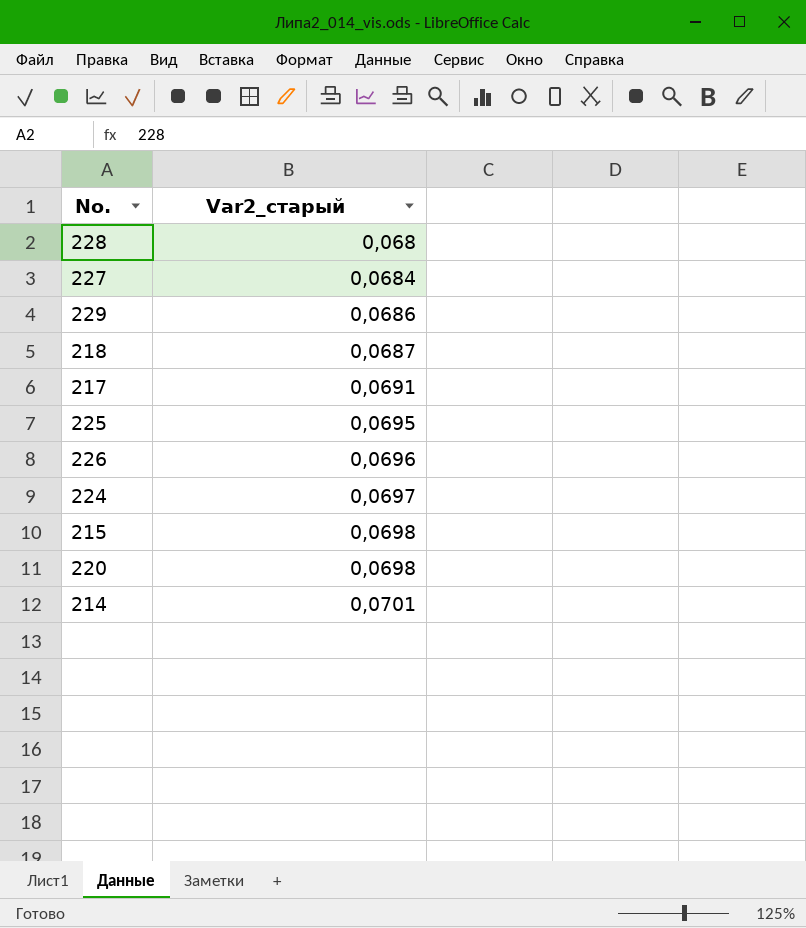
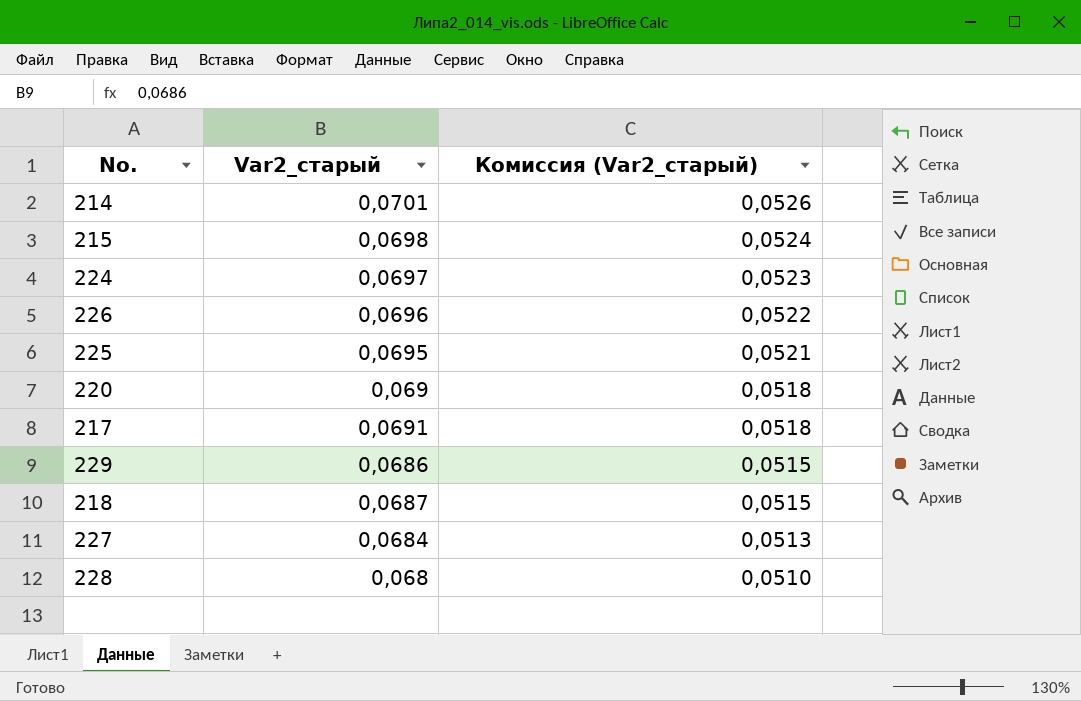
row order: Var2_старый ascending -> Комиссия (Var2_старый) descending
column Комиссия (Var2_старый) | formula: none -> [Var2_старый] * 0,75
220 | Var2_старый: 0,0698 -> 0,069

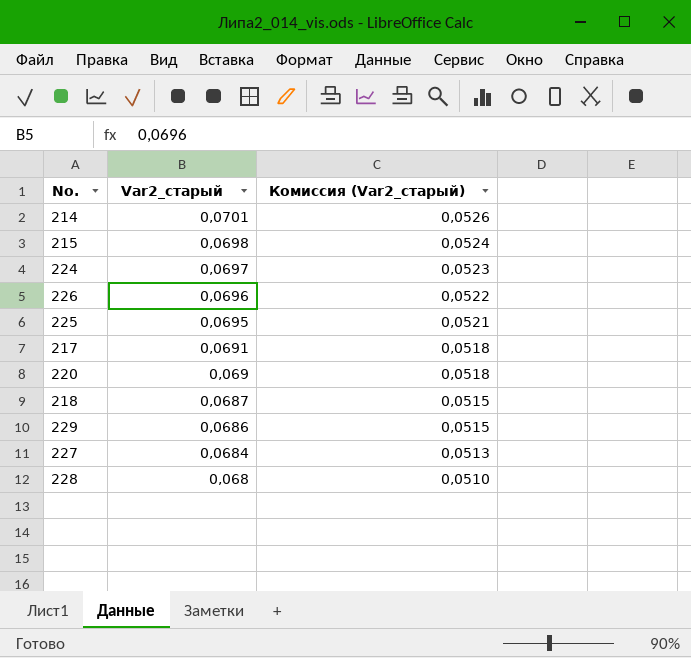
row order: Комиссия (Var2_старый) descending -> Var2_старый descending

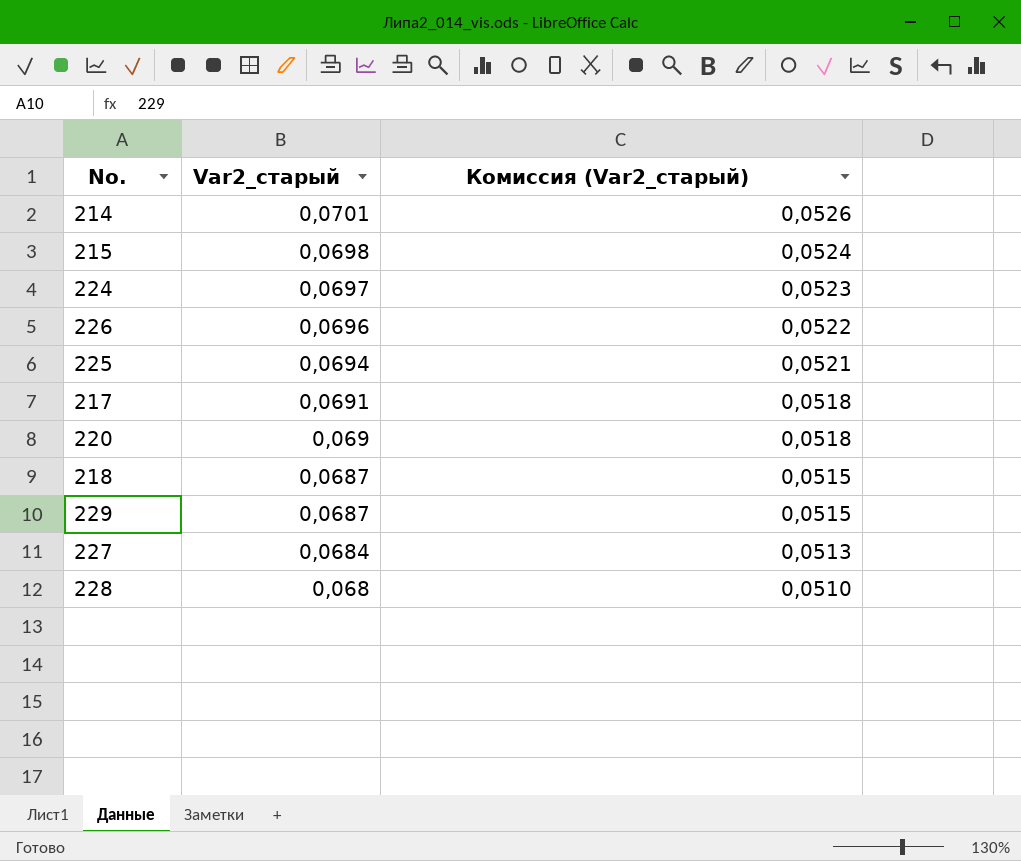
225 | Var2_старый: 0,0695 -> 0,0694
229 | Var2_старый: 0,0686 -> 0,0687

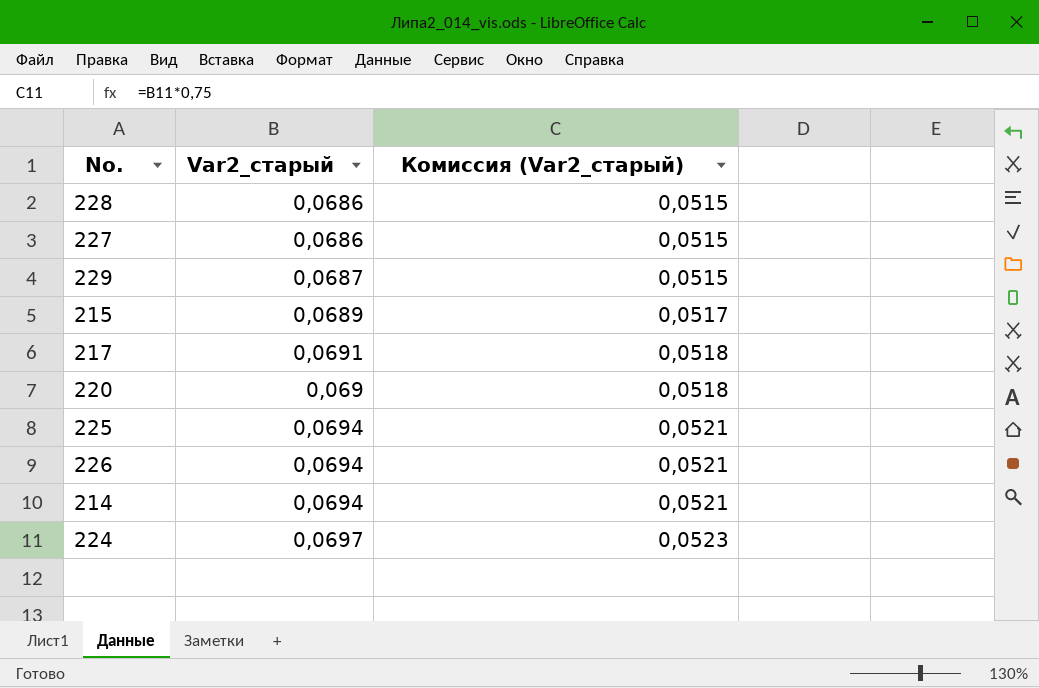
row order: Var2_старый descending -> Комиссия (Var2_старый) ascending
row 218: 0,0687 | 0,0515 -> none
228 | Var2_старый: 0,068 -> 0,0686
228 | Комиссия (Var2_старый): 0,0510 -> 0,0515
227 | Var2_старый: 0,0684 -> 0,0686
227 | Комиссия (Var2_старый): 0,0513 -> 0,0515
215 | Var2_старый: 0,0698 -> 0,0689
215 | Комиссия (Var2_старый): 0,0524 -> 0,0517
226 | Var2_старый: 0,0696 -> 0,0694
226 | Комиссия (Var2_старый): 0,0522 -> 0,0521
214 | Var2_старый: 0,0701 -> 0,0694
214 | Комиссия (Var2_старый): 0,0526 -> 0,0521

